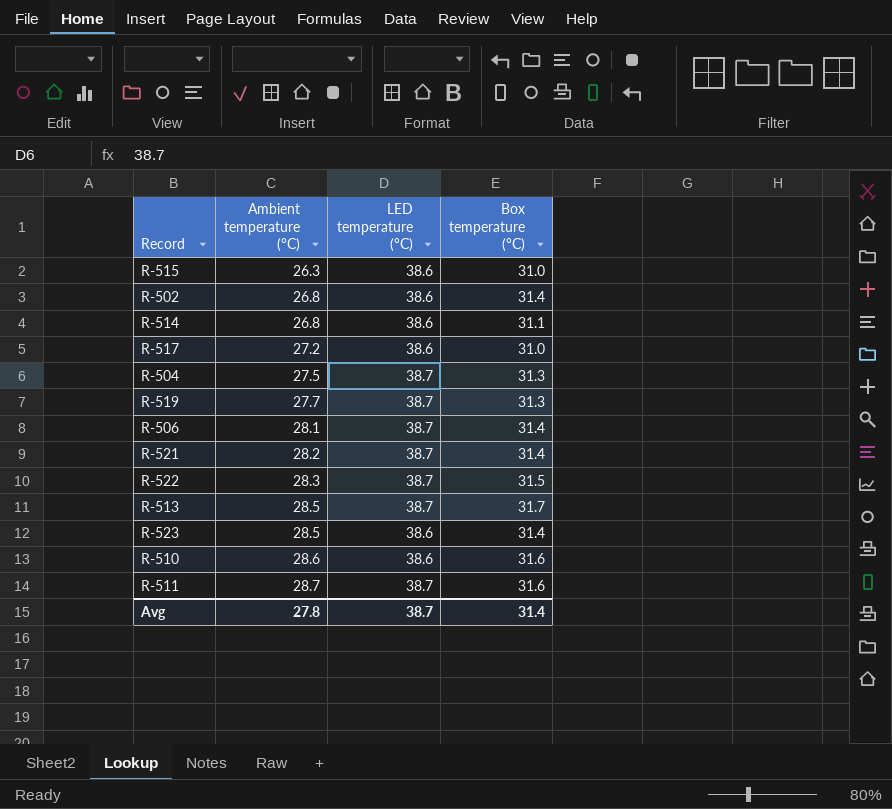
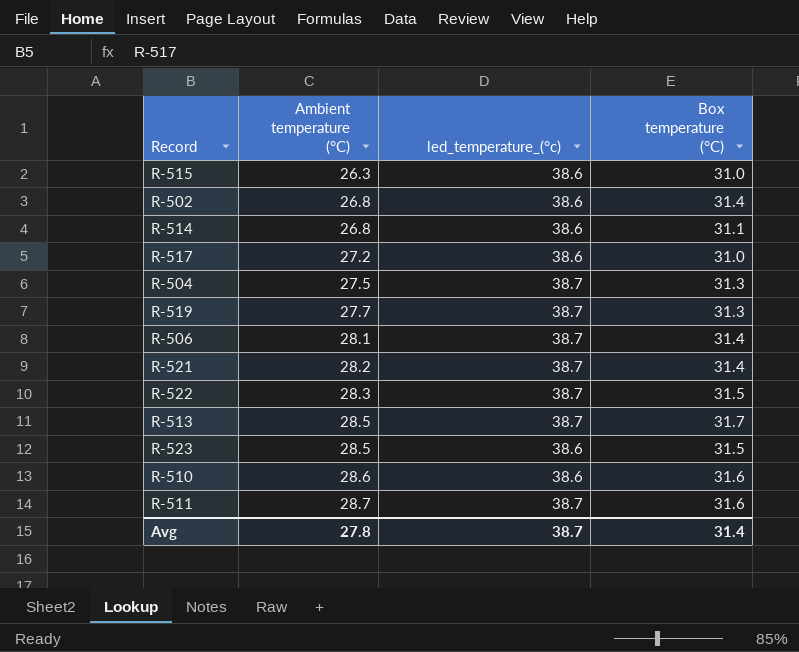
column name: LED temperature (°C) -> led_temperature_(°c)
R-523 | Box temperature (°C): 31.4 -> 31.5

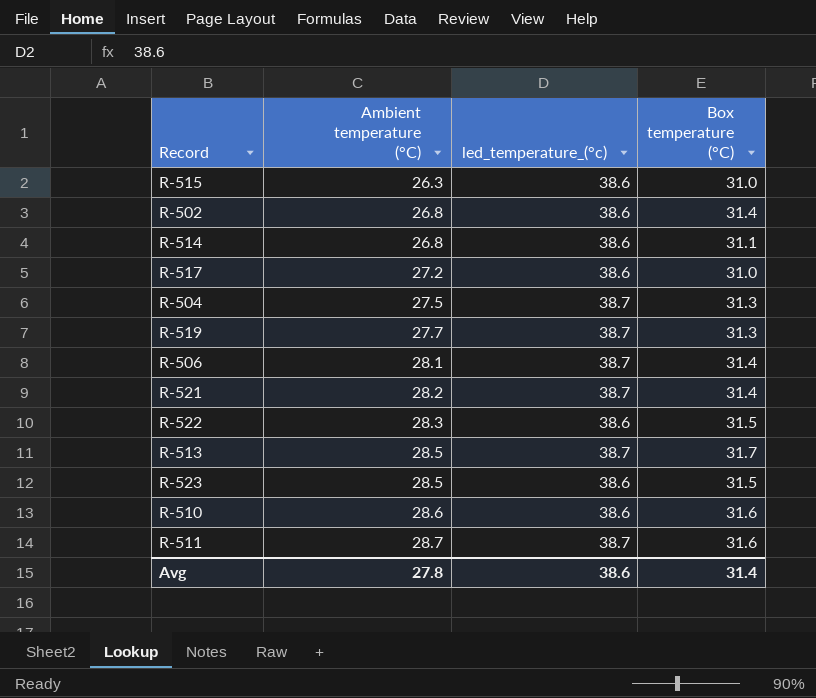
R-522 | led_temperature_(°c): 38.7 -> 38.6
Avg | led_temperature_(°c): 38.7 -> 38.6

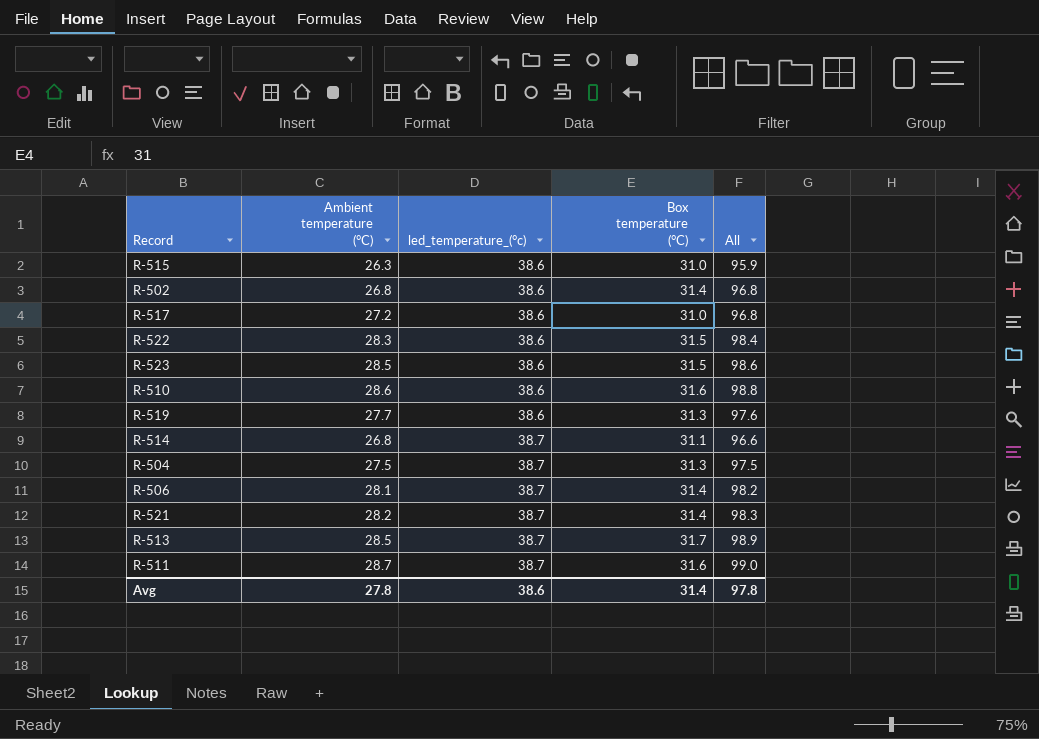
row order: Ambient temperature (°C) ascending -> led_temperature_(°c) ascending
column All | formula: none -> [Ambient temperature (°C)] + [led_temperature_(°c)] + [Box temperature (°C)]
R-519 | led_temperature_(°c): 38.7 -> 38.6
R-514 | led_temperature_(°c): 38.6 -> 38.7

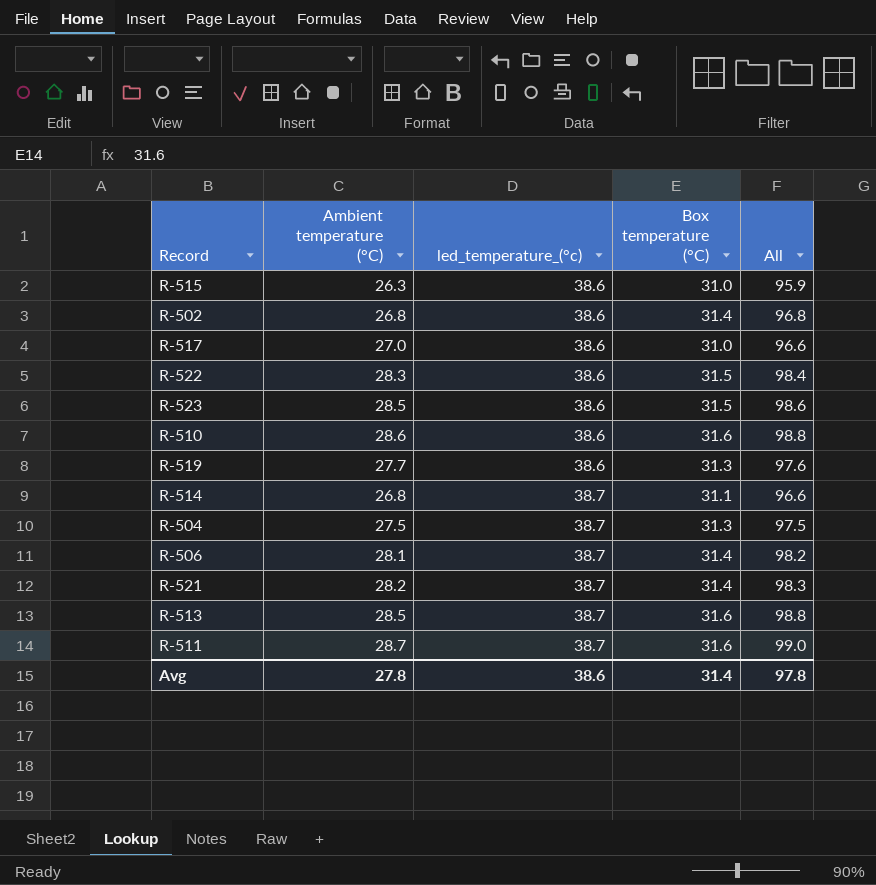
R-517 | Ambient temperature (°C): 27.2 -> 27.0
R-517 | All: 96.8 -> 96.6
R-513 | Box temperature (°C): 31.7 -> 31.6
R-513 | All: 98.9 -> 98.8

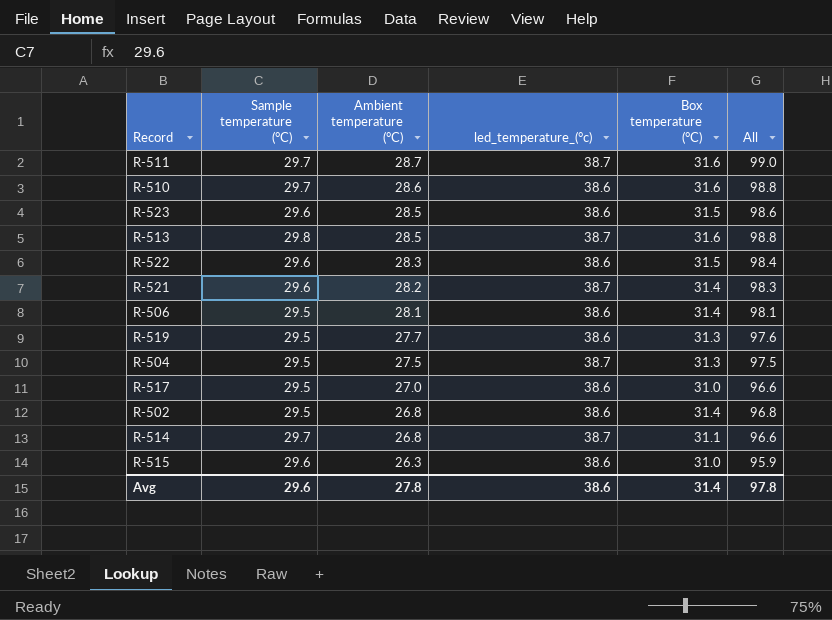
row order: led_temperature_(°c) ascending -> Ambient temperature (°C) descending
column Sample temperature (°C) | position: none -> 2
R-506 | led_temperature_(°c): 38.7 -> 38.6
R-506 | All: 98.2 -> 98.1

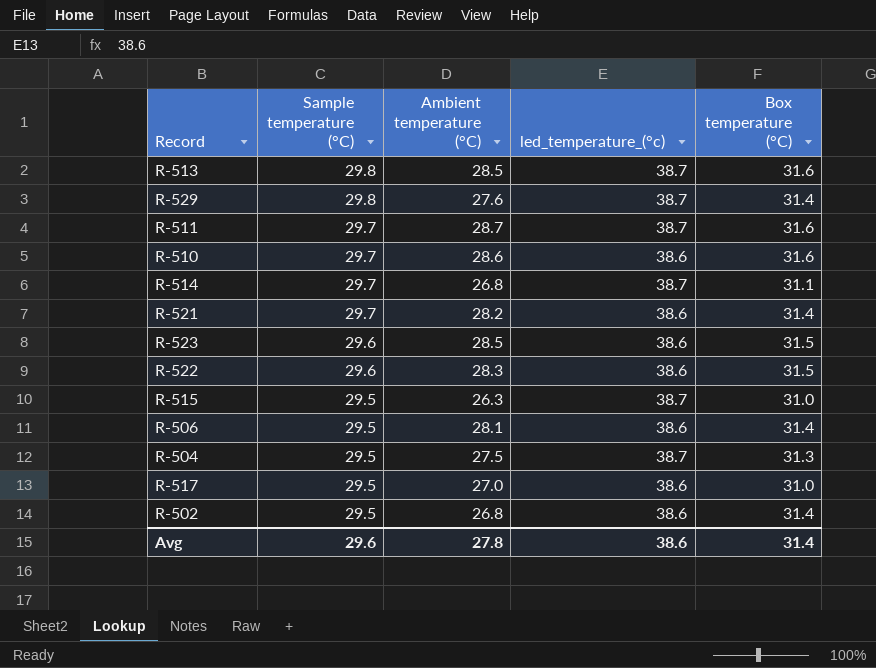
row order: Ambient temperature (°C) descending -> Sample temperature (°C) descending
column All | formula: [Ambient temperature (°C)] + [led_temperature_(°c)] + [Box temperature (°C)] -> none
row R-519: 29.5 | 27.7 | 38.6 | 31.3 | 97.6 -> none
row R-529: none -> 29.8 | 27.6 | 38.7 | 31.4
R-521 | Sample temperature (°C): 29.6 -> 29.7
R-521 | led_temperature_(°c): 38.7 -> 38.6
R-515 | Sample temperature (°C): 29.6 -> 29.5
R-515 | led_temperature_(°c): 38.6 -> 38.7

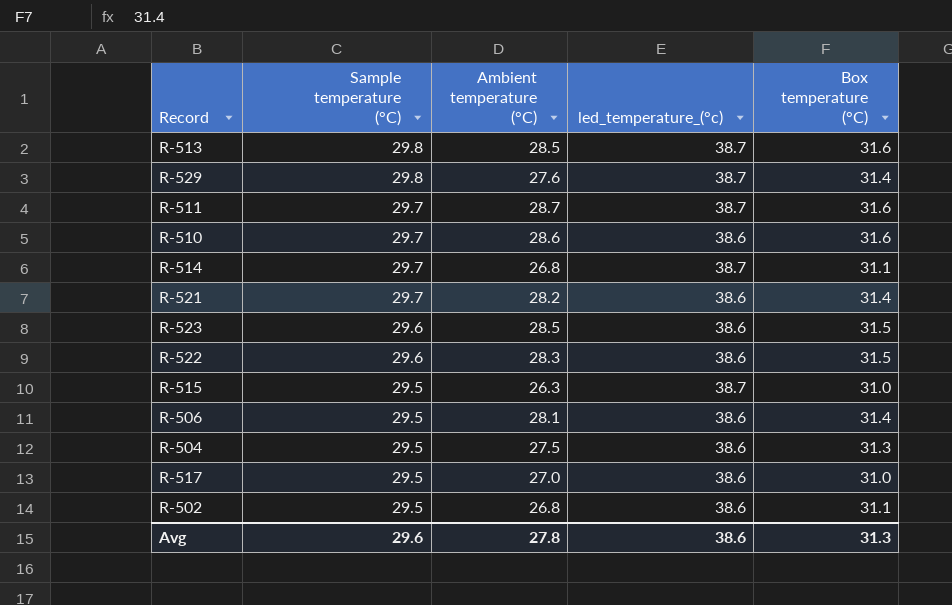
R-504 | led_temperature_(°c): 38.7 -> 38.6
R-502 | Box temperature (°C): 31.4 -> 31.1
Avg | Box temperature (°C): 31.4 -> 31.3

